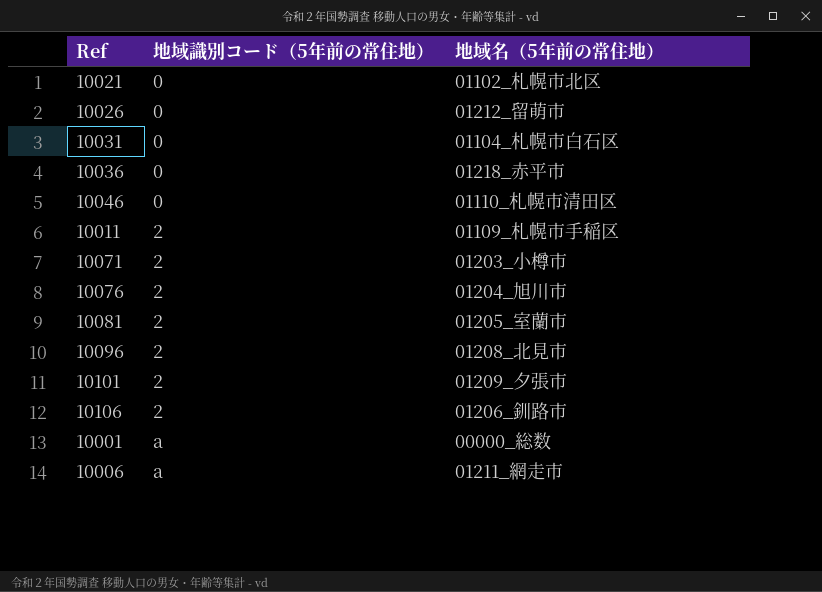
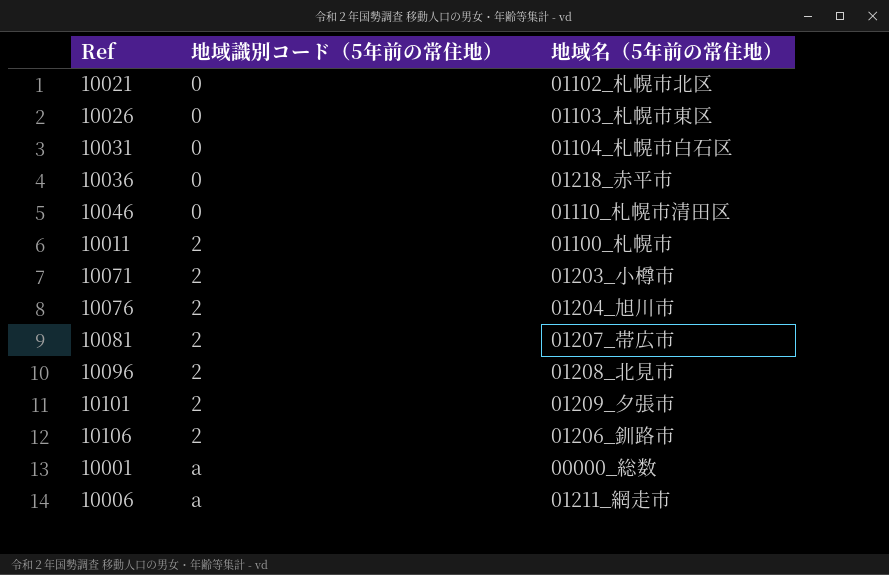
10026 | 地域名（5年前の常住地）: 01212_留萌市 -> 01103_札幌市東区
10011 | 地域名（5年前の常住地）: 01109_札幌市手稲区 -> 01100_札幌市
10081 | 地域名（5年前の常住地）: 01205_室蘭市 -> 01207_帯広市

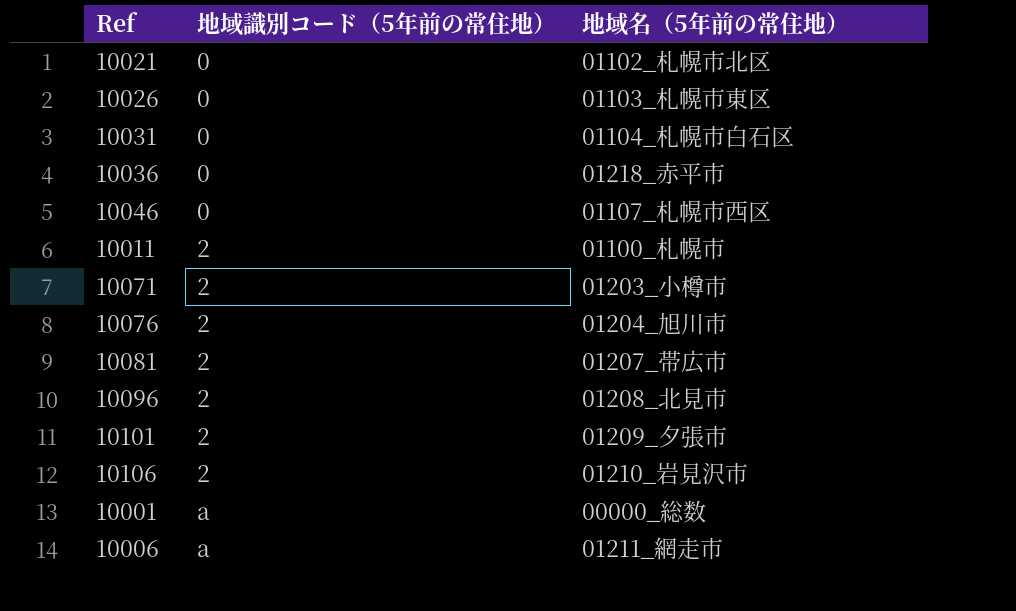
10046 | 地域名（5年前の常住地）: 01110_札幌市清田区 -> 01107_札幌市西区
10106 | 地域名（5年前の常住地）: 01206_釧路市 -> 01210_岩見沢市

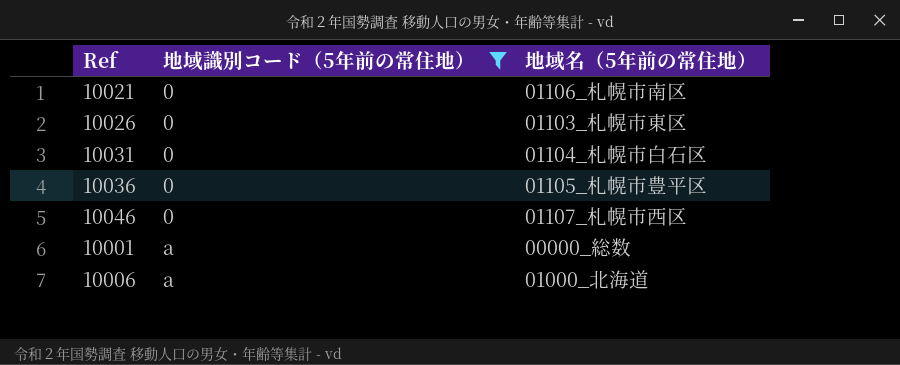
filter: none -> 地域識別コード（5年前の常住地） != 2
10021 | 地域名（5年前の常住地）: 01102_札幌市北区 -> 01106_札幌市南区
10036 | 地域名（5年前の常住地）: 01218_赤平市 -> 01105_札幌市豊平区
10006 | 地域名（5年前の常住地）: 01211_網走市 -> 01000_北海道

